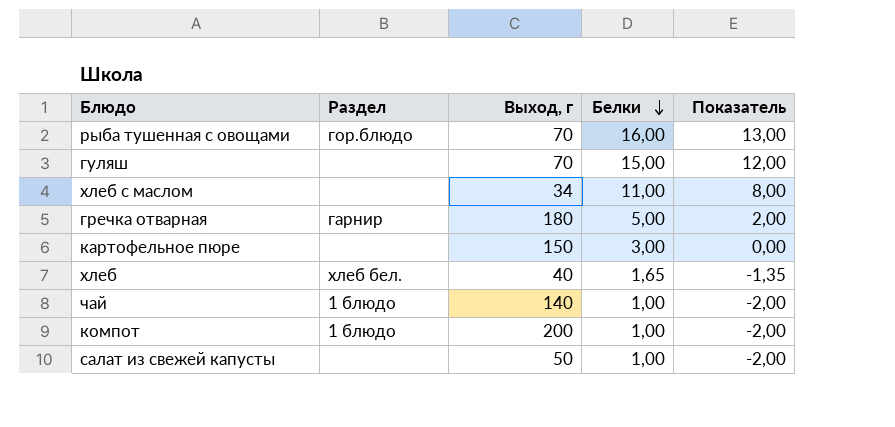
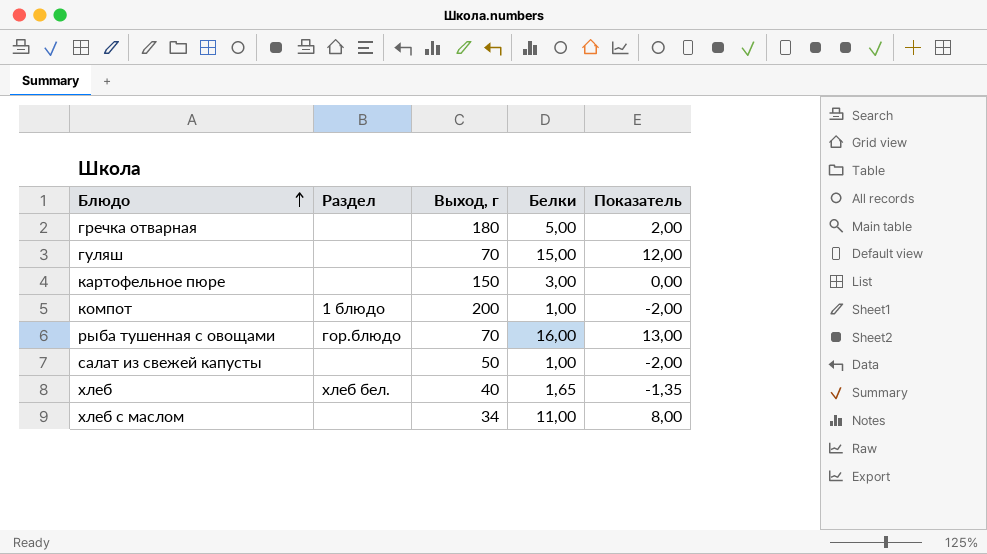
row order: Белки descending -> Блюдо ascending
row чай: 1 блюдо | 140 | 1,00 | -2,00 -> none
гречка отварная | Раздел: гарнир -> none

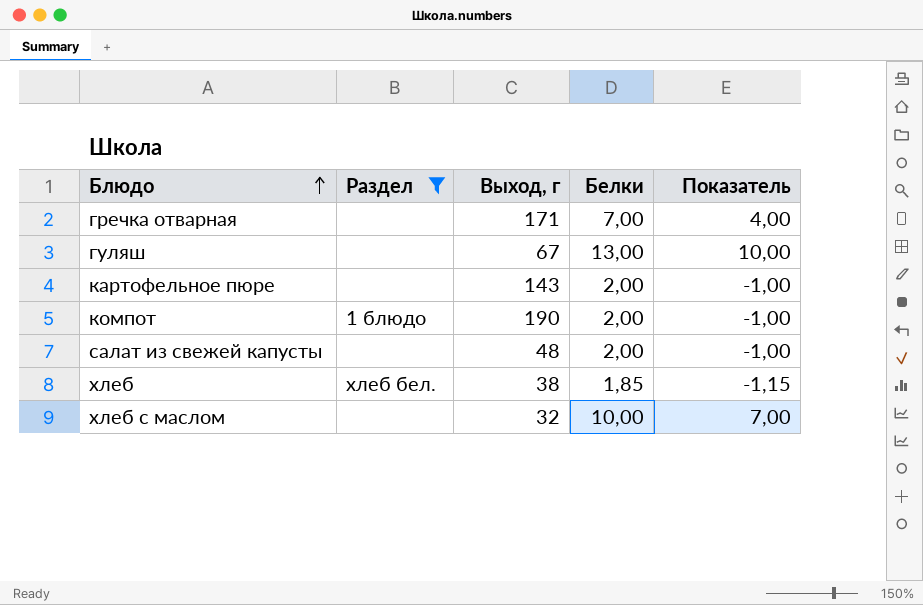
filter: none -> Раздел != гор.блюдо
гречка отварная | Выход, г: 180 -> 171
гречка отварная | Белки: 5,00 -> 7,00
гречка отварная | Показатель: 2,00 -> 4,00
гуляш | Выход, г: 70 -> 67
гуляш | Белки: 15,00 -> 13,00
гуляш | Показатель: 12,00 -> 10,00
картофельное пюре | Выход, г: 150 -> 143
картофельное пюре | Белки: 3,00 -> 2,00
картофельное пюре | Показатель: 0,00 -> -1,00
компот | Выход, г: 200 -> 190
компот | Белки: 1,00 -> 2,00
компот | Показатель: -2,00 -> -1,00
салат из свежей капусты | Выход, г: 50 -> 48
салат из свежей капусты | Белки: 1,00 -> 2,00
салат из свежей капусты | Показатель: -2,00 -> -1,00
хлеб | Выход, г: 40 -> 38
хлеб | Белки: 1,65 -> 1,85
хлеб | Показатель: -1,35 -> -1,15
хлеб с маслом | Выход, г: 34 -> 32
хлеб с маслом | Белки: 11,00 -> 10,00
хлеб с маслом | Показатель: 8,00 -> 7,00

